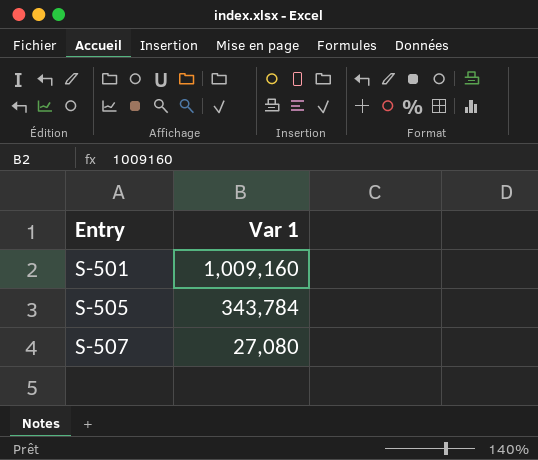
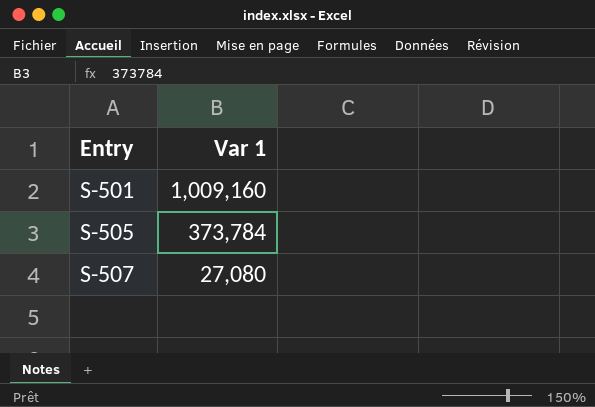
S-505 | Var 1: 343,784 -> 373,784

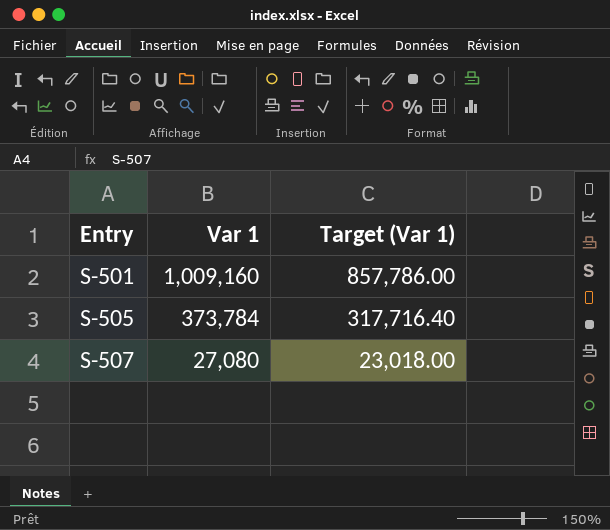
column Target (Var 1) | formula: none -> [Var 1] * 0.85

